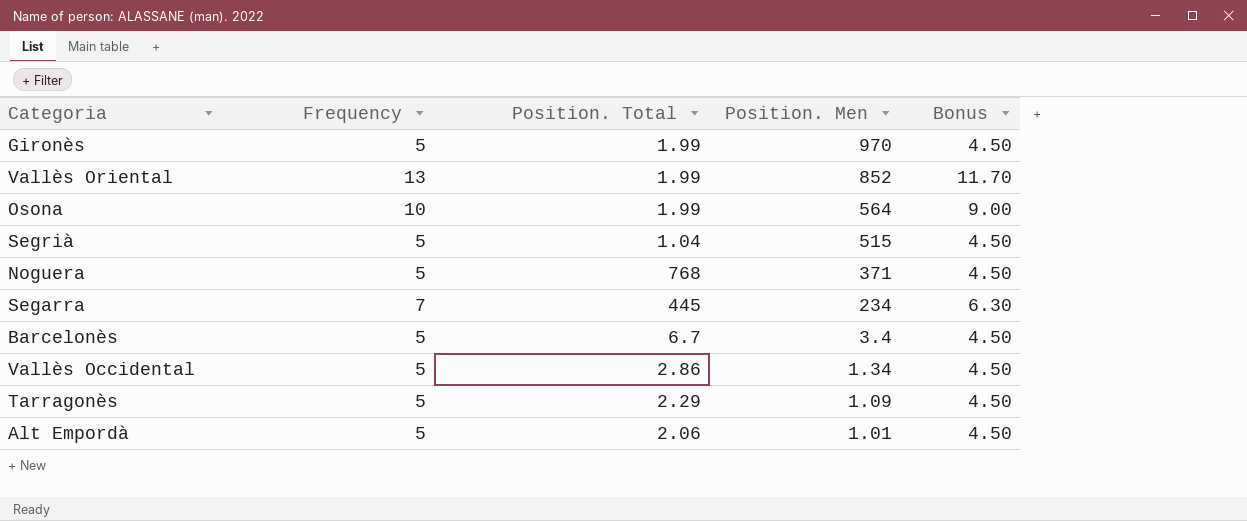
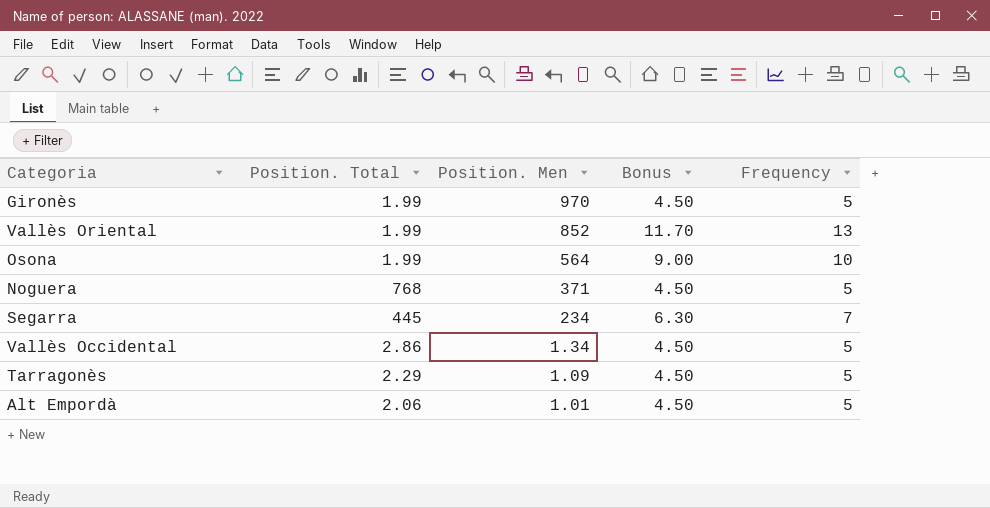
column Frequency | position: 2 -> 5
row Segrià: 5 | 1.04 | 515 | 4.50 -> none
row Barcelonès: 5 | 6.7 | 3.4 | 4.50 -> none

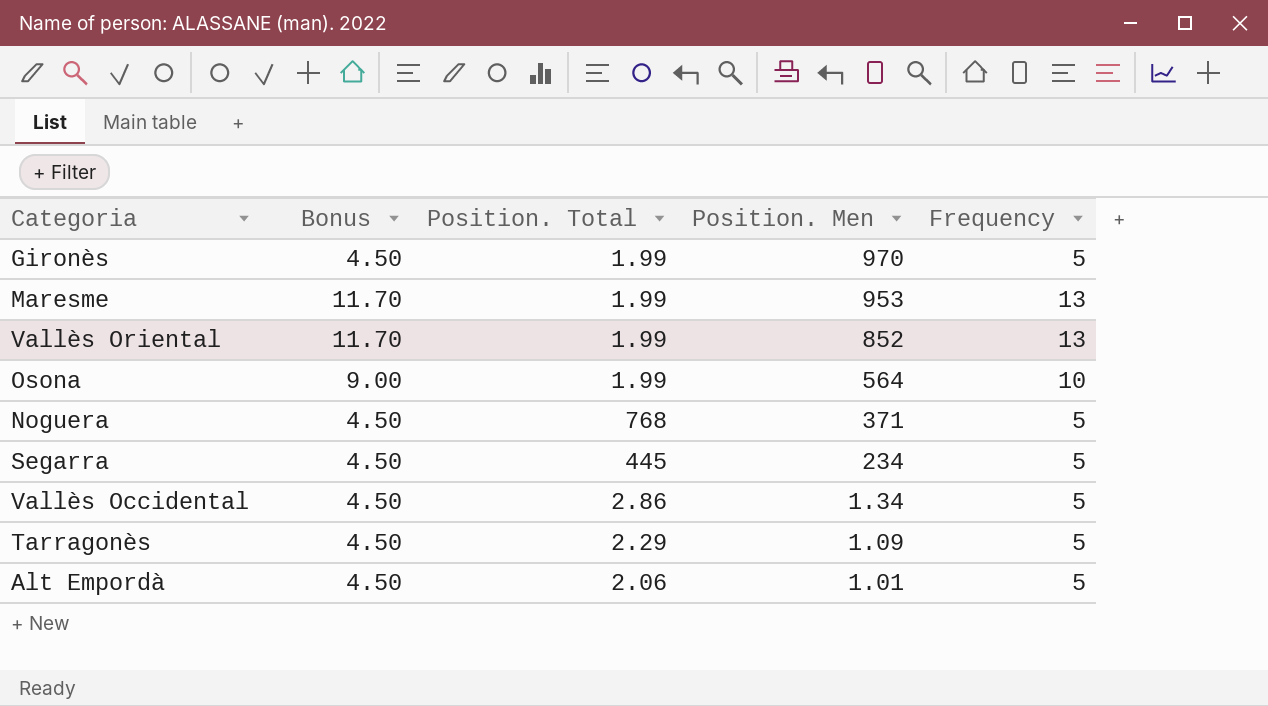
column Bonus | position: 4 -> 2
row Maresme: none -> 11.70 | 1.99 | 953 | 13
Segarra | Bonus: 6.30 -> 4.50
Segarra | Frequency: 7 -> 5

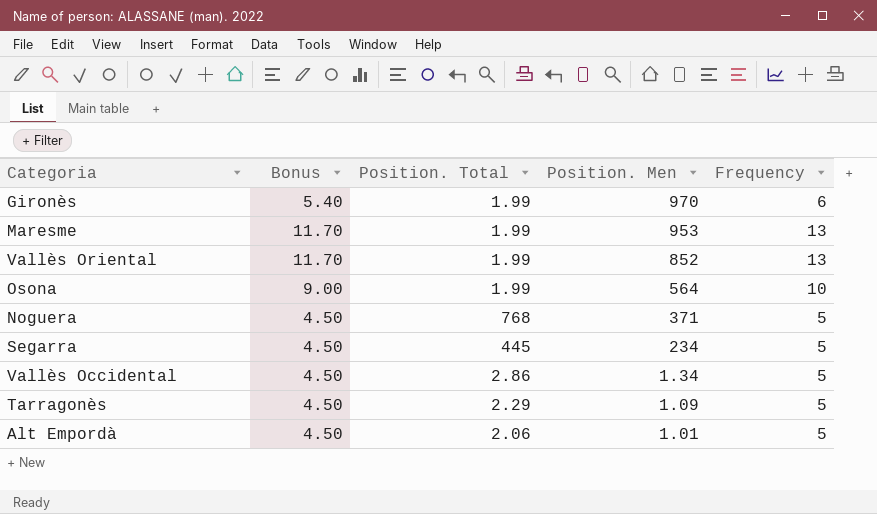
Gironès | Bonus: 4.50 -> 5.40
Gironès | Frequency: 5 -> 6

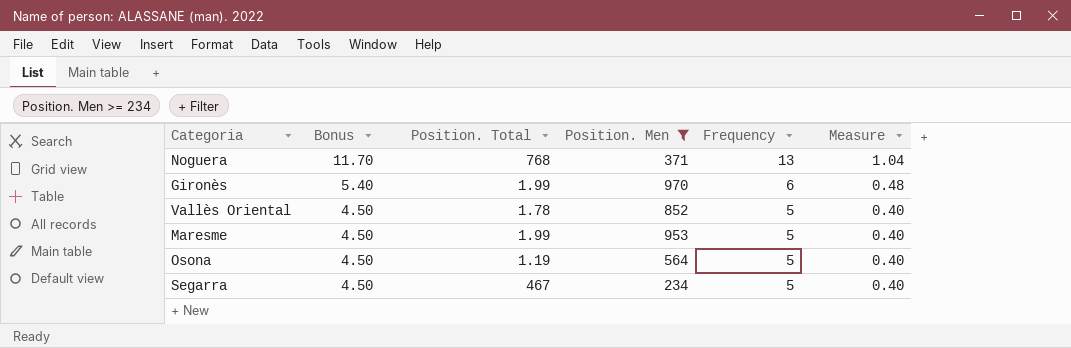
filter: none -> Position. Men >= 234
row order: Position. Men descending -> Bonus descending
column Measure | formula: none -> [Frequency] * 0.08
Noguera | Bonus: 4.50 -> 11.70
Noguera | Frequency: 5 -> 13
Vallès Oriental | Bonus: 11.70 -> 4.50
Vallès Oriental | Position. Total: 1.99 -> 1.78
Vallès Oriental | Frequency: 13 -> 5
Maresme | Bonus: 11.70 -> 4.50
Maresme | Frequency: 13 -> 5
Osona | Bonus: 9.00 -> 4.50
Osona | Position. Total: 1.99 -> 1.19
Osona | Frequency: 10 -> 5
Segarra | Position. Total: 445 -> 467

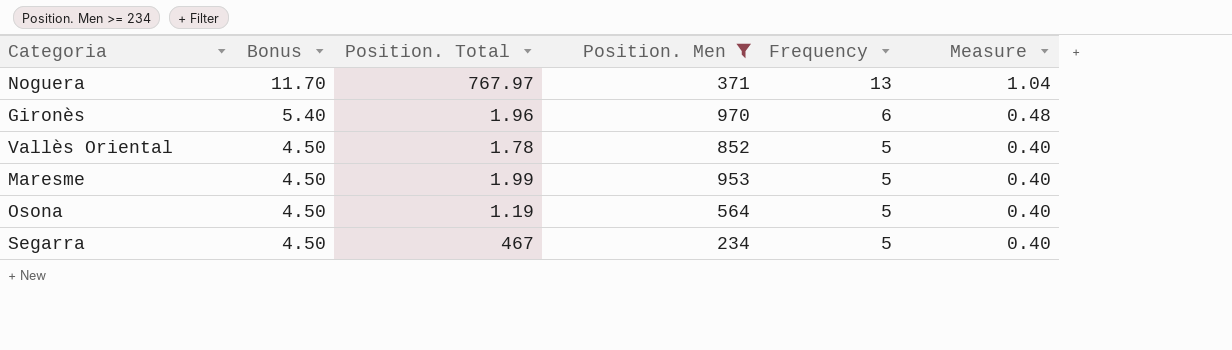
Noguera | Position. Total: 768 -> 767.97
Gironès | Position. Total: 1.99 -> 1.96

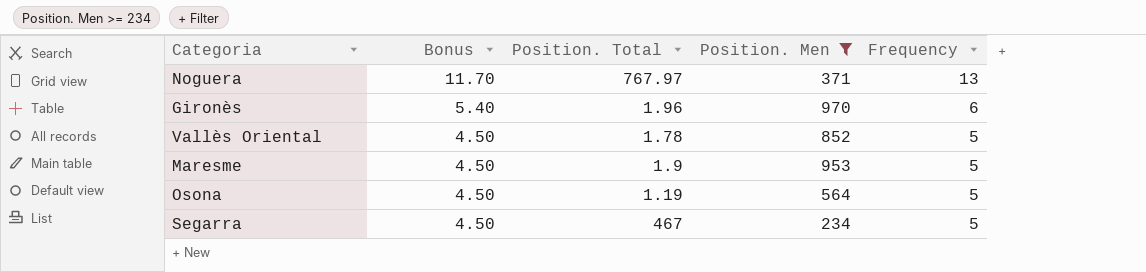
column Measure | formula: [Frequency] * 0.08 -> none
Maresme | Position. Total: 1.99 -> 1.9

